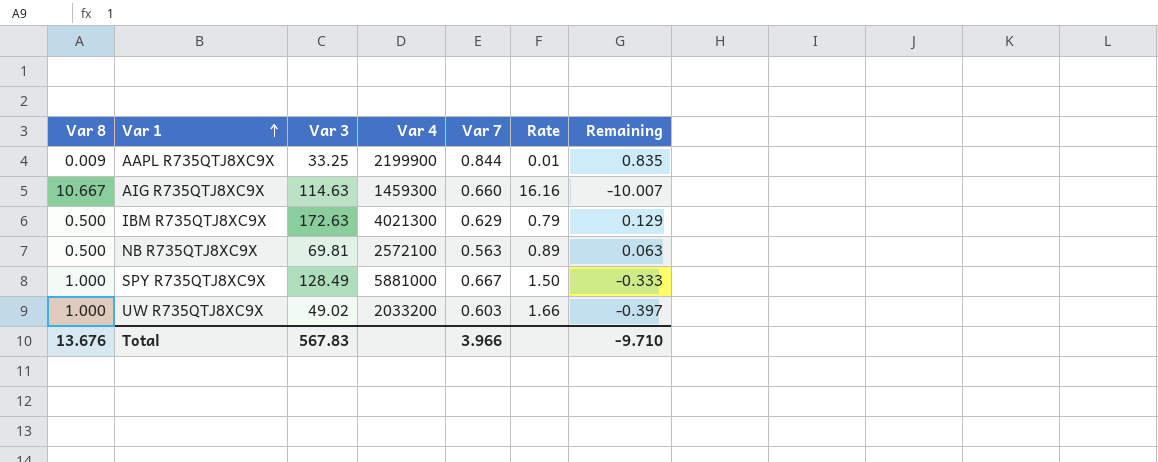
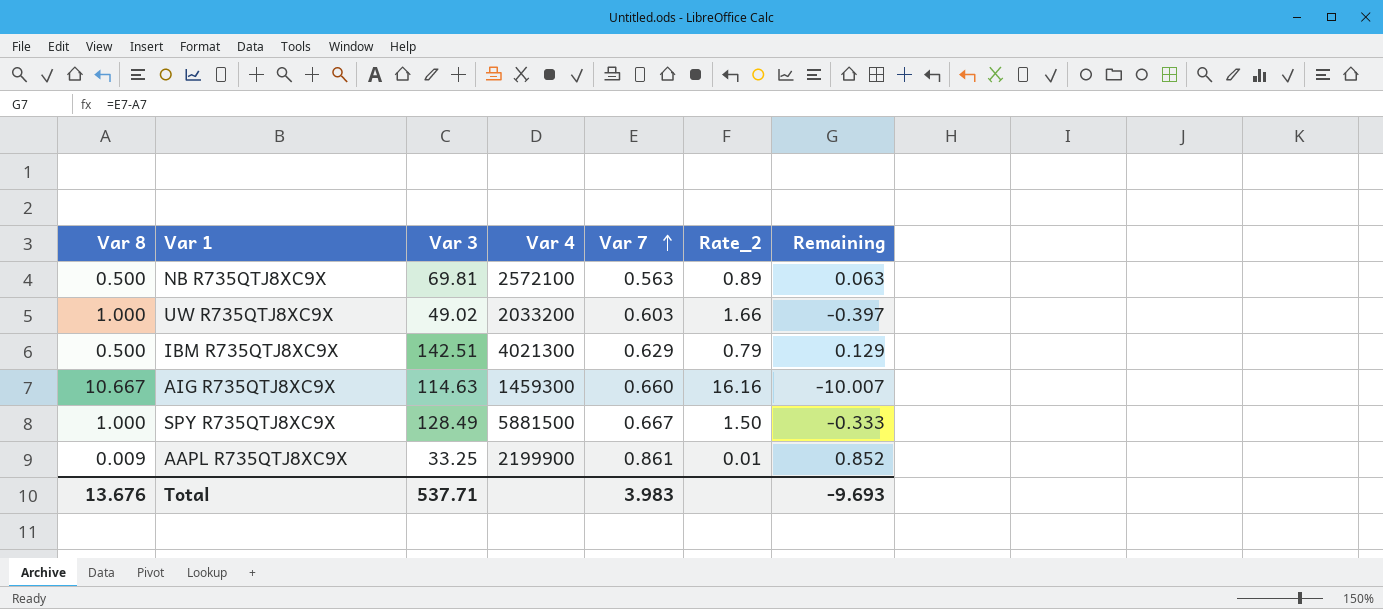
row order: Var 1 ascending -> Var 7 ascending
column name: Rate -> Rate_2
IBM R735QTJ8XC9X | Var 3: 172.63 -> 142.51
SPY R735QTJ8XC9X | Var 4: 5881000 -> 5881500
AAPL R735QTJ8XC9X | Var 7: 0.844 -> 0.861
AAPL R735QTJ8XC9X | Remaining: 0.835 -> 0.852
Total | Var 3: 567.83 -> 537.71
Total | Var 7: 3.966 -> 3.983
Total | Remaining: -9.710 -> -9.693

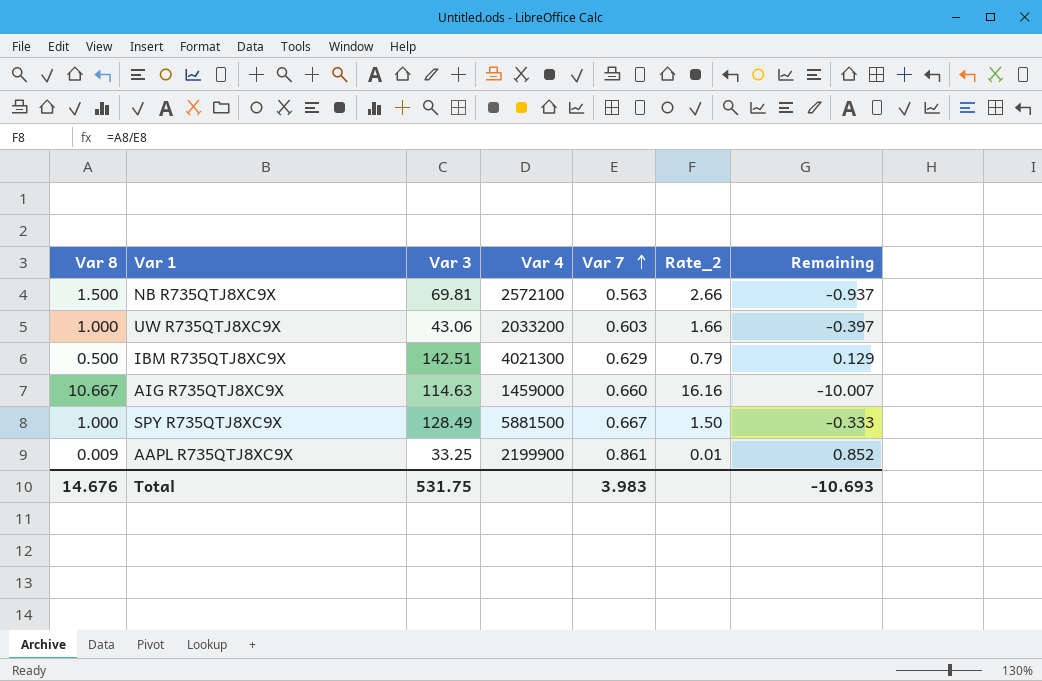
NB R735QTJ8XC9X | Var 8: 0.500 -> 1.500
NB R735QTJ8XC9X | Rate_2: 0.89 -> 2.66
NB R735QTJ8XC9X | Remaining: 0.063 -> -0.937
UW R735QTJ8XC9X | Var 3: 49.02 -> 43.06
AIG R735QTJ8XC9X | Var 4: 1459300 -> 1459000
Total | Var 8: 13.676 -> 14.676
Total | Var 3: 537.71 -> 531.75
Total | Remaining: -9.693 -> -10.693

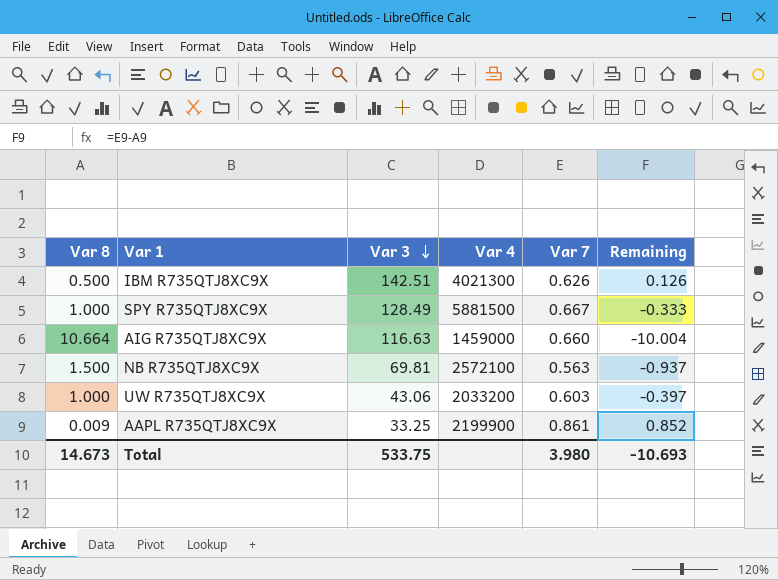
row order: Var 7 ascending -> Var 3 descending
column Rate_2 | formula: [Var 8] / [Var 7] -> none
IBM R735QTJ8XC9X | Var 7: 0.629 -> 0.626
IBM R735QTJ8XC9X | Remaining: 0.129 -> 0.126
AIG R735QTJ8XC9X | Var 8: 10.667 -> 10.664
AIG R735QTJ8XC9X | Var 3: 114.63 -> 116.63
AIG R735QTJ8XC9X | Remaining: -10.007 -> -10.004
Total | Var 8: 14.676 -> 14.673
Total | Var 3: 531.75 -> 533.75
Total | Var 7: 3.983 -> 3.980

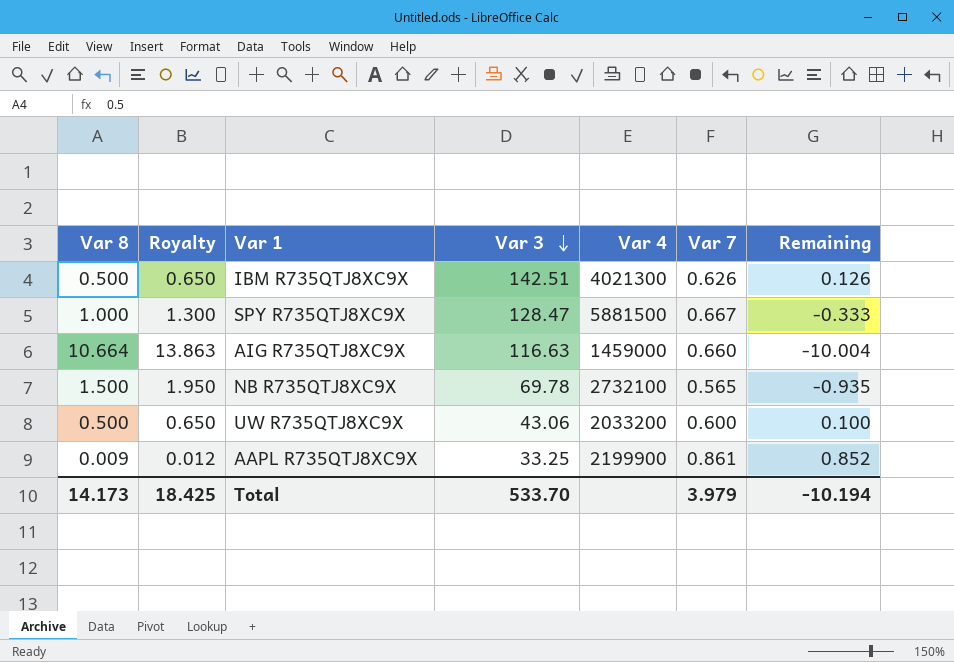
column Royalty | formula: none -> [Var 8] * 1.3
SPY R735QTJ8XC9X | Var 3: 128.49 -> 128.47
NB R735QTJ8XC9X | Var 3: 69.81 -> 69.78
NB R735QTJ8XC9X | Var 4: 2572100 -> 2732100
NB R735QTJ8XC9X | Var 7: 0.563 -> 0.565
NB R735QTJ8XC9X | Remaining: -0.937 -> -0.935
UW R735QTJ8XC9X | Var 8: 1.000 -> 0.500
UW R735QTJ8XC9X | Var 7: 0.603 -> 0.600
UW R735QTJ8XC9X | Remaining: -0.397 -> 0.100
Total | Var 8: 14.673 -> 14.173
Total | Var 3: 533.75 -> 533.70
Total | Var 7: 3.980 -> 3.979
Total | Remaining: -10.693 -> -10.194

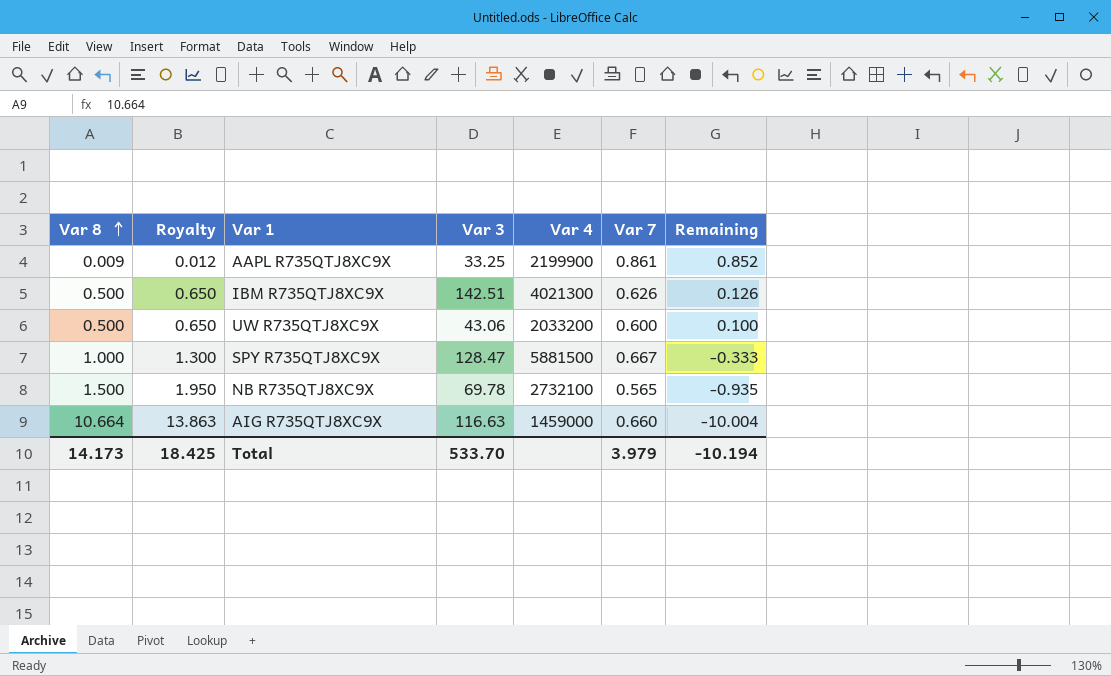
row order: Var 3 descending -> Var 8 ascending

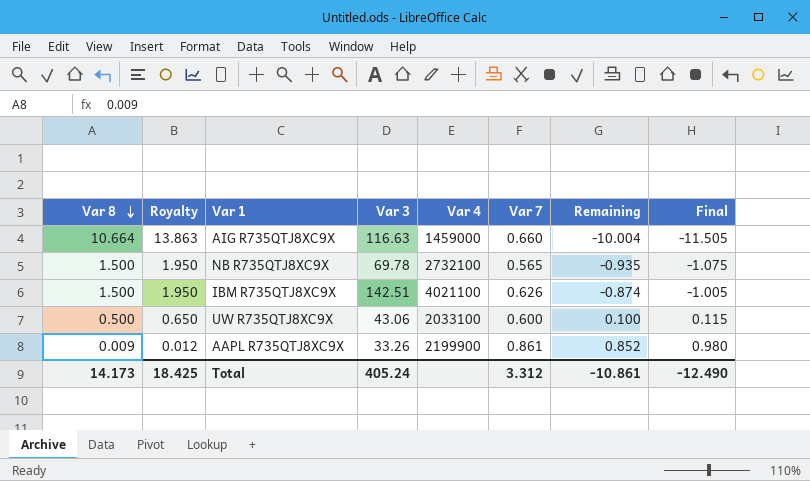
row order: Var 8 ascending -> Var 8 descending
column Final | formula: none -> [Remaining] * 1.15
row SPY R735QTJ8XC9X: 1.000 | 1.300 | 128.47 | 5881500 | 0.667 | -0.333 -> none
IBM R735QTJ8XC9X | Var 8: 0.500 -> 1.500
IBM R735QTJ8XC9X | Royalty: 0.650 -> 1.950
IBM R735QTJ8XC9X | Var 4: 4021300 -> 4021100
IBM R735QTJ8XC9X | Remaining: 0.126 -> -0.874
UW R735QTJ8XC9X | Var 4: 2033200 -> 2033100
AAPL R735QTJ8XC9X | Var 3: 33.25 -> 33.26
Total | Var 3: 533.70 -> 405.24
Total | Var 7: 3.979 -> 3.312
Total | Remaining: -10.194 -> -10.861

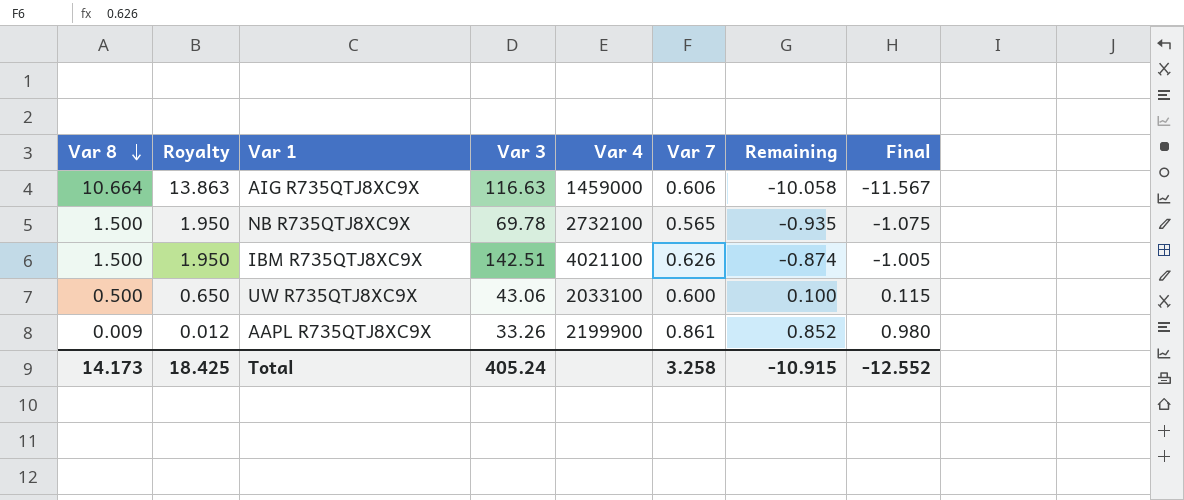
AIG R735QTJ8XC9X | Var 7: 0.660 -> 0.606
AIG R735QTJ8XC9X | Remaining: -10.004 -> -10.058
AIG R735QTJ8XC9X | Final: -11.505 -> -11.567
Total | Var 7: 3.312 -> 3.258
Total | Remaining: -10.861 -> -10.915
Total | Final: -12.490 -> -12.552

